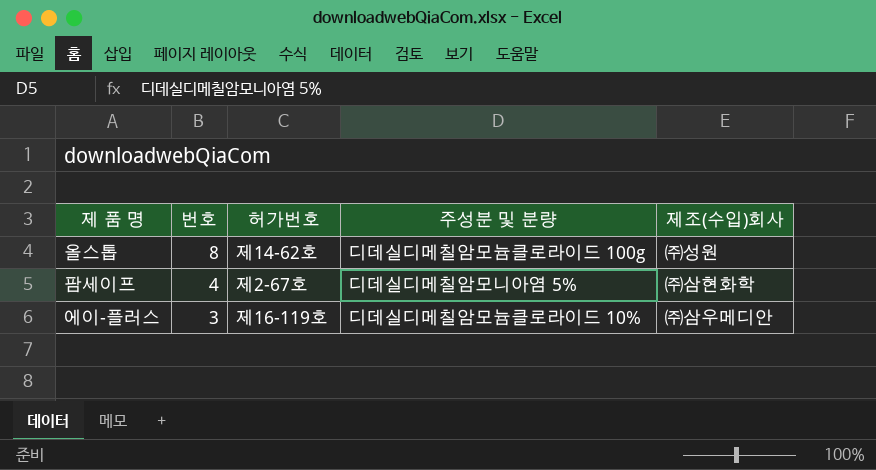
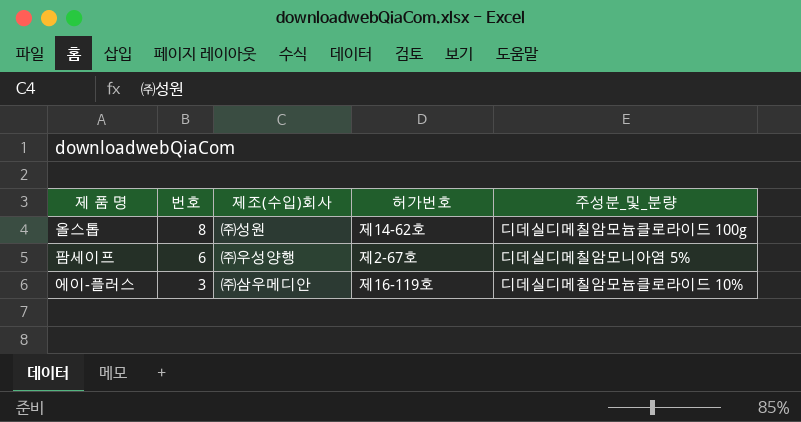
column 제조(수입)회사 | position: 5 -> 3
column name: 주성분 및 분량 -> 주성분_및_분량
팜세이프 | 번호: 4 -> 6
팜세이프 | 제조(수입)회사: ㈜삼현화학 -> ㈜우성양행

